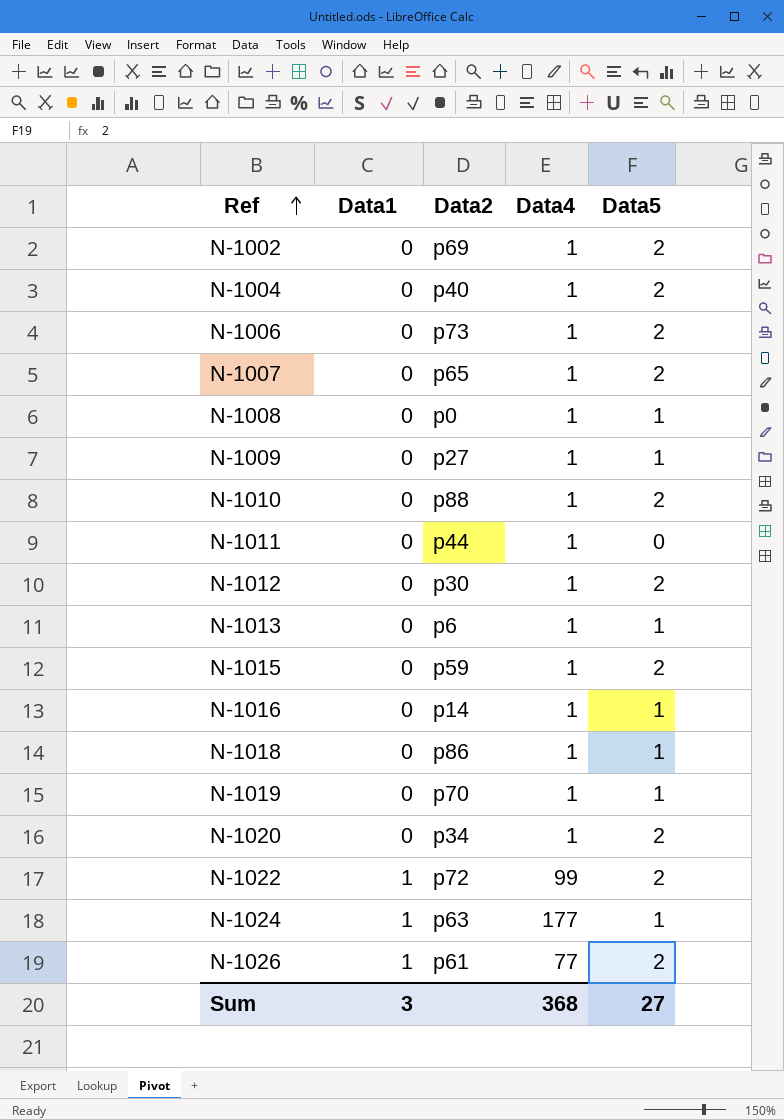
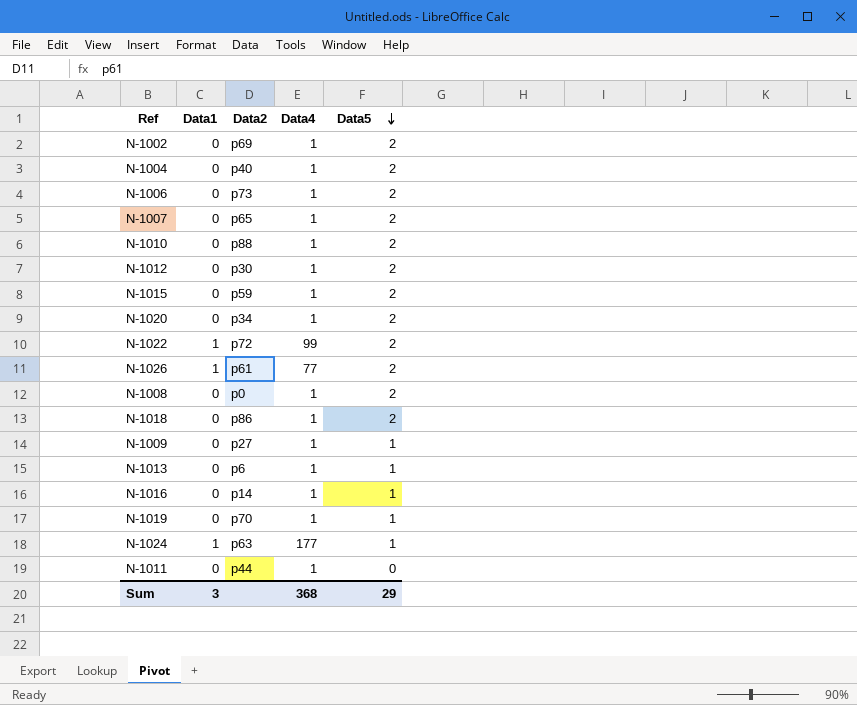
row order: Ref ascending -> Data5 descending
N-1008 | Data5: 1 -> 2
N-1018 | Data5: 1 -> 2
Sum | Data5: 27 -> 29

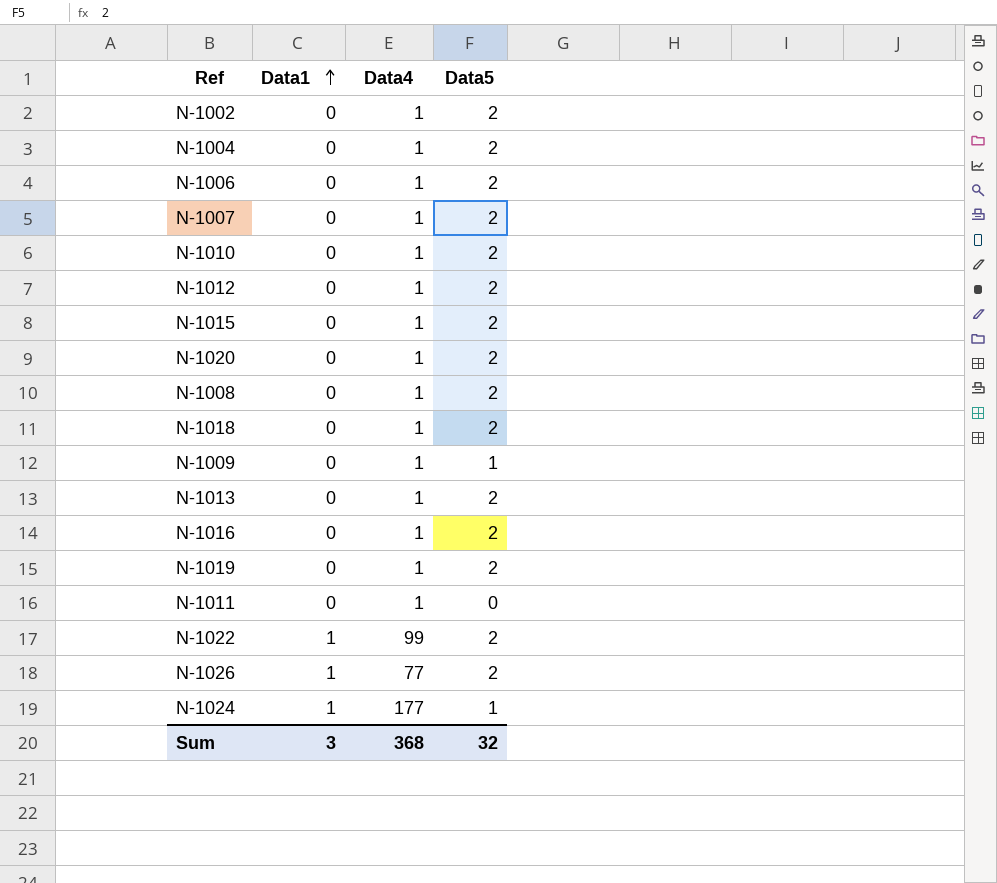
row order: Data5 descending -> Data1 ascending
column Data2 | position: 3 -> none
N-1013 | Data5: 1 -> 2
N-1016 | Data5: 1 -> 2
N-1019 | Data5: 1 -> 2
Sum | Data5: 29 -> 32

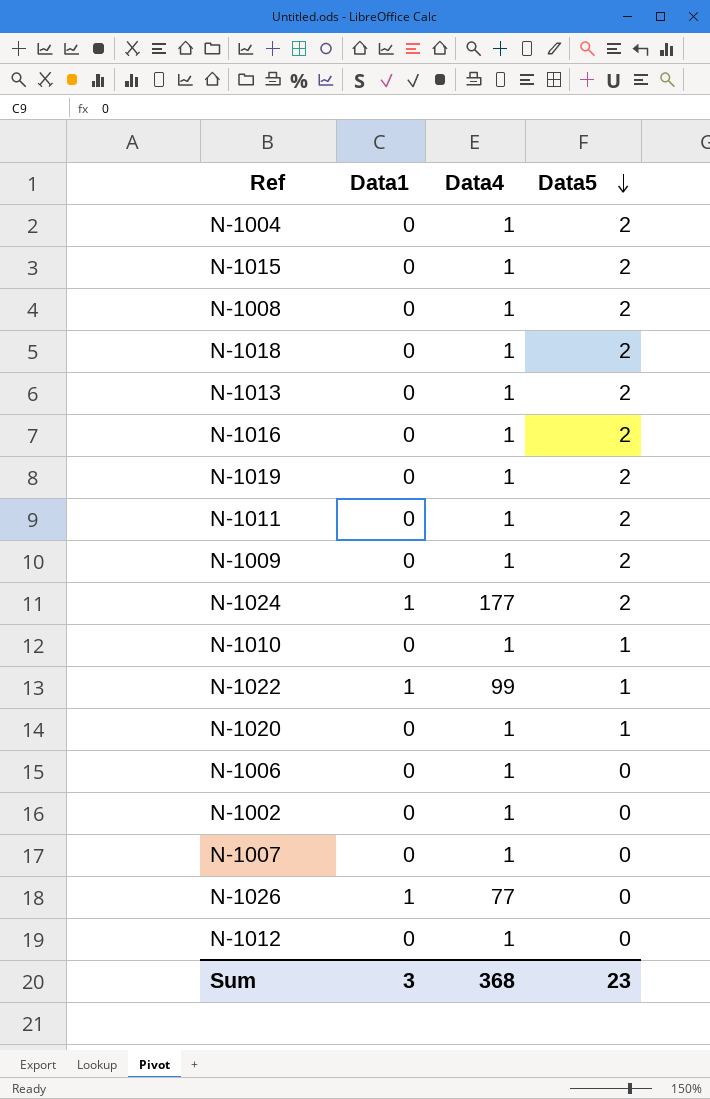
row order: Data1 ascending -> Data5 descending
N-1011 | Data5: 0 -> 2
N-1009 | Data5: 1 -> 2
N-1024 | Data5: 1 -> 2
N-1010 | Data5: 2 -> 1
N-1022 | Data5: 2 -> 1
N-1020 | Data5: 2 -> 1
N-1006 | Data5: 2 -> 0
N-1002 | Data5: 2 -> 0
N-1007 | Data5: 2 -> 0
N-1026 | Data5: 2 -> 0
N-1012 | Data5: 2 -> 0
Sum | Data5: 32 -> 23

